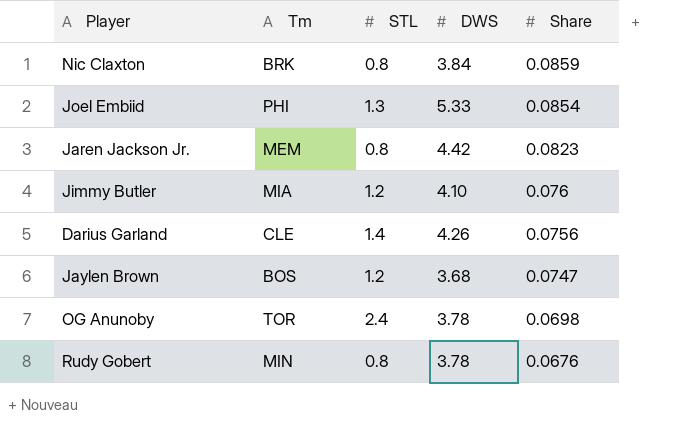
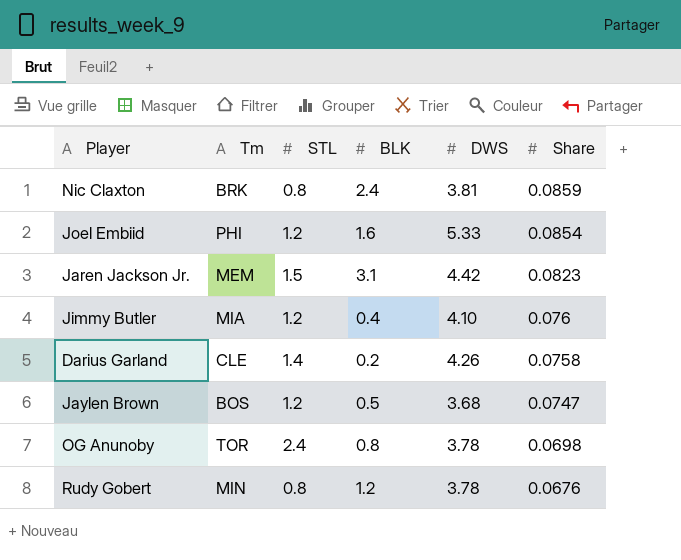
column BLK | position: none -> 4
Nic Claxton | DWS: 3.84 -> 3.81
Joel Embiid | STL: 1.3 -> 1.2
Jaren Jackson Jr. | STL: 0.8 -> 1.5
Darius Garland | Share: 0.0756 -> 0.0758

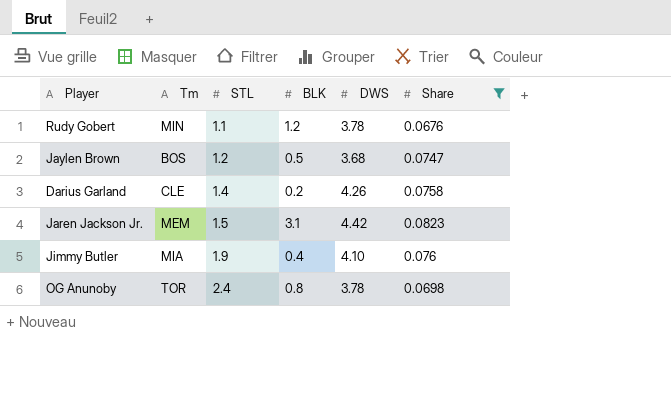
filter: none -> Share <= 0.0823
row order: Share descending -> STL ascending
Rudy Gobert | STL: 0.8 -> 1.1
Jimmy Butler | STL: 1.2 -> 1.9

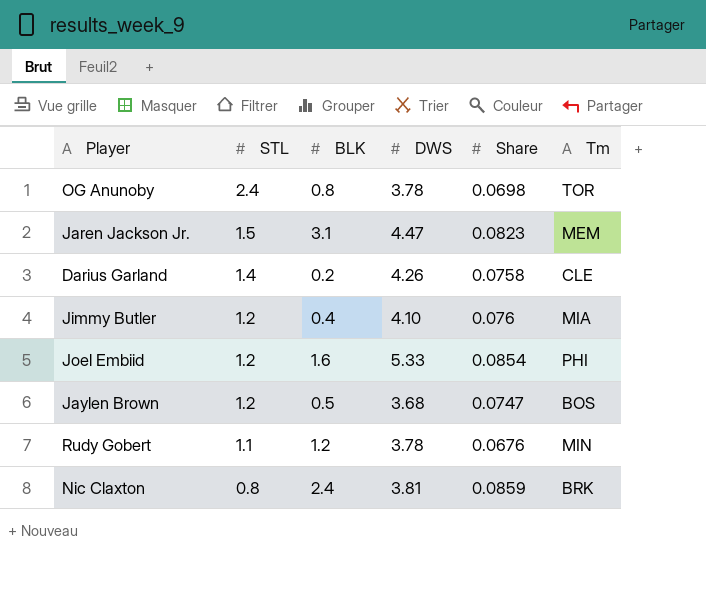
filter: Share <= 0.0823 -> none
row order: STL ascending -> STL descending
column Tm | position: 2 -> 6
Jaren Jackson Jr. | DWS: 4.42 -> 4.47
Jimmy Butler | STL: 1.9 -> 1.2

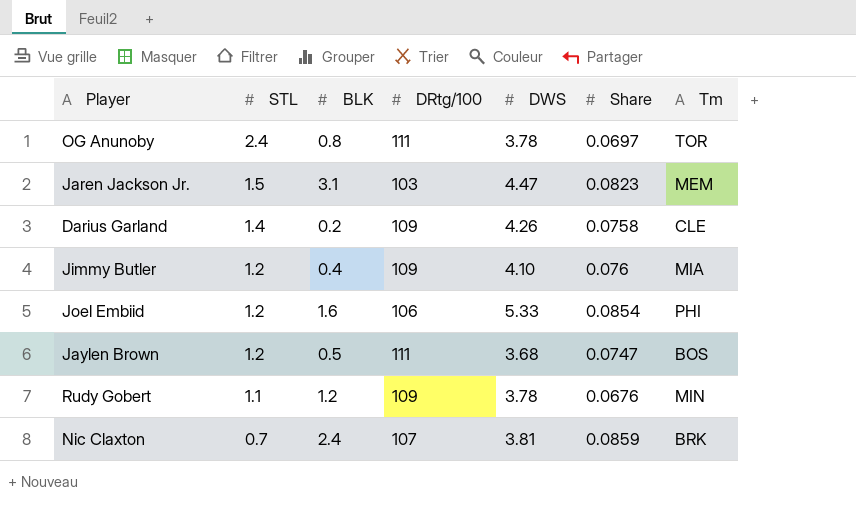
column DRtg/100 | position: none -> 4
OG Anunoby | Share: 0.0698 -> 0.0697
Nic Claxton | STL: 0.8 -> 0.7

